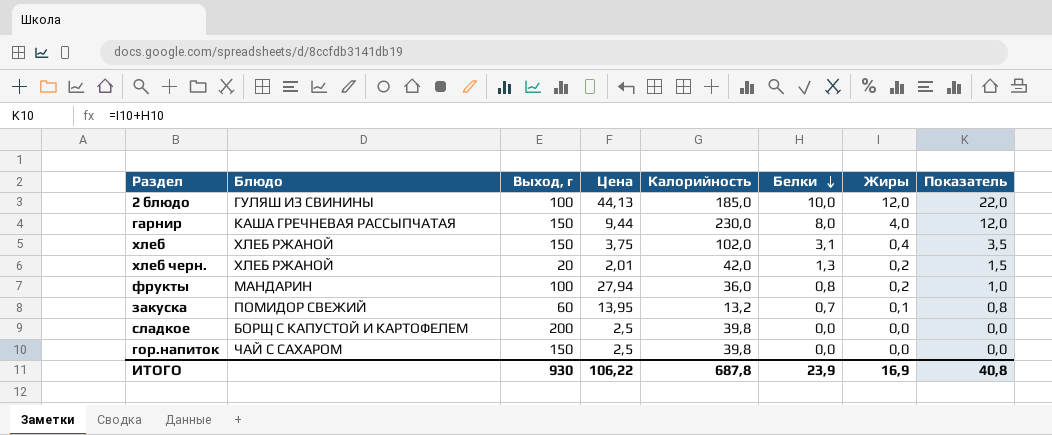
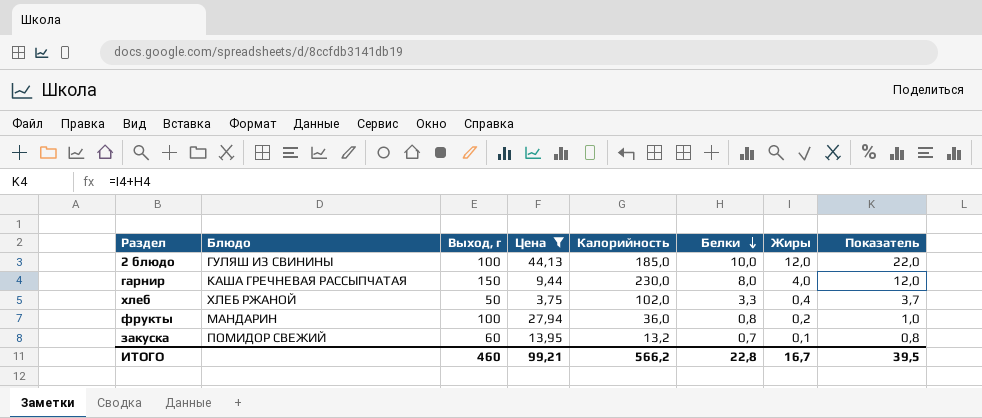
filter: none -> Цена >= 3,75
хлеб | Выход, г: 150 -> 50
хлеб | Белки: 3,1 -> 3,3
хлеб | Показатель: 3,5 -> 3,7
ИТОГО | Выход, г: 930 -> 460
ИТОГО | Цена: 106,22 -> 99,21
ИТОГО | Калорийность: 687,8 -> 566,2
ИТОГО | Белки: 23,9 -> 22,8
ИТОГО | Жиры: 16,9 -> 16,7
ИТОГО | Показатель: 40,8 -> 39,5

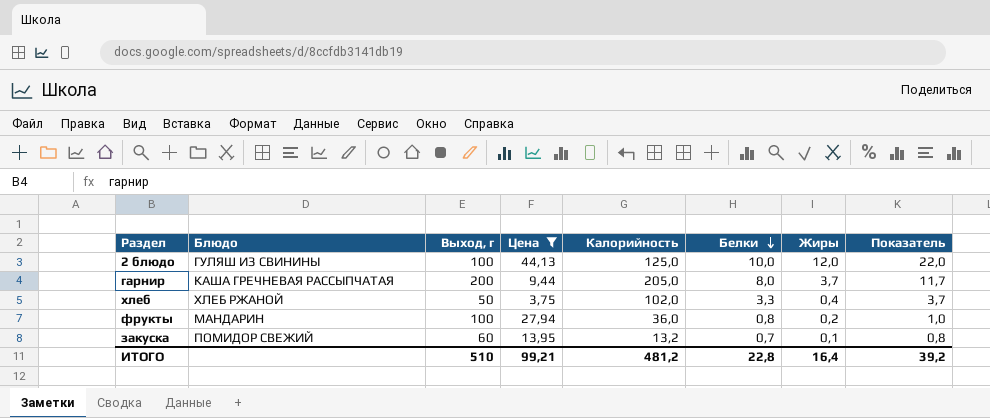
2 блюдо | Калорийность: 185,0 -> 125,0
гарнир | Выход, г: 150 -> 200
гарнир | Калорийность: 230,0 -> 205,0
гарнир | Жиры: 4,0 -> 3,7
гарнир | Показатель: 12,0 -> 11,7
ИТОГО | Выход, г: 460 -> 510
ИТОГО | Калорийность: 566,2 -> 481,2
ИТОГО | Жиры: 16,7 -> 16,4
ИТОГО | Показатель: 39,5 -> 39,2

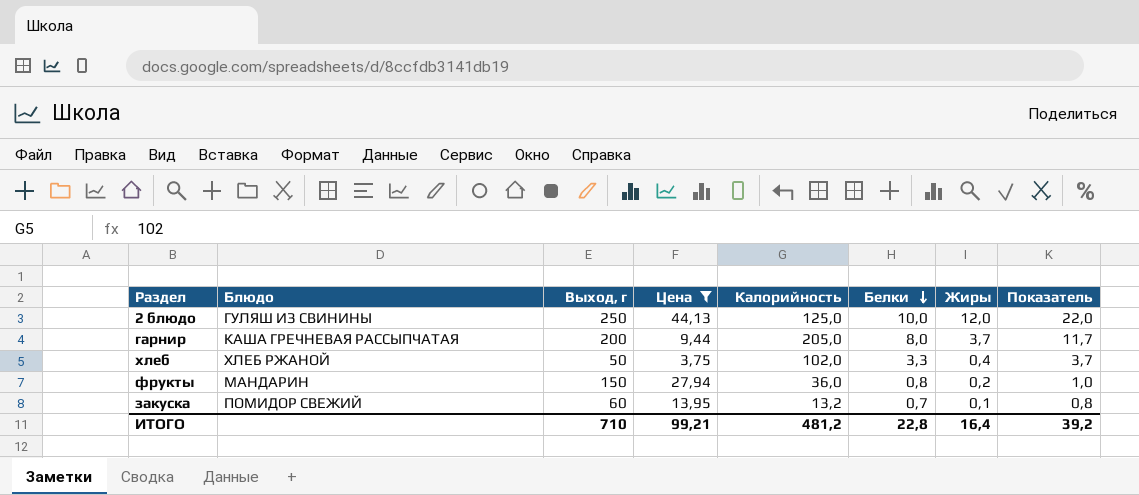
2 блюдо | Выход, г: 100 -> 250
фрукты | Выход, г: 100 -> 150
ИТОГО | Выход, г: 510 -> 710

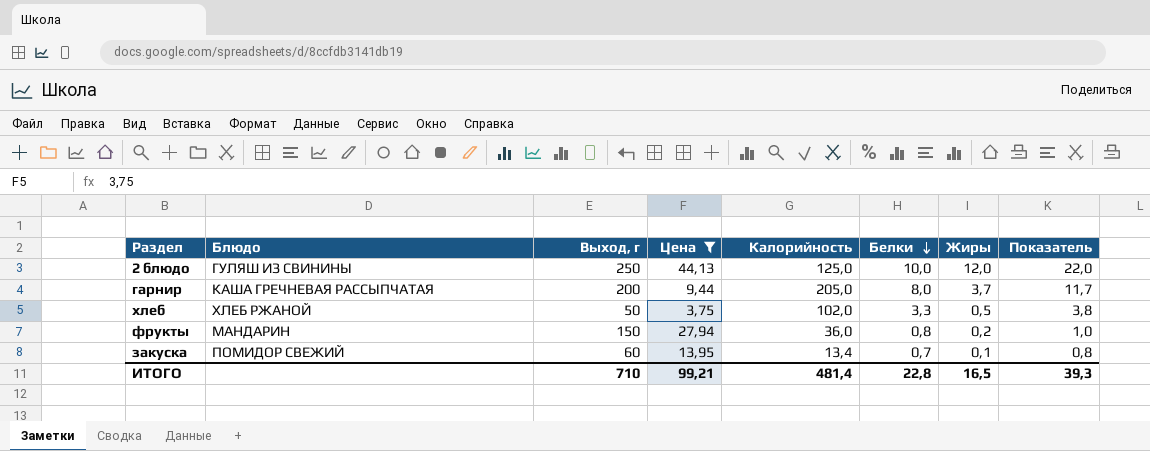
хлеб | Жиры: 0,4 -> 0,5
хлеб | Показатель: 3,7 -> 3,8
закуска | Калорийность: 13,2 -> 13,4
ИТОГО | Калорийность: 481,2 -> 481,4
ИТОГО | Жиры: 16,4 -> 16,5
ИТОГО | Показатель: 39,2 -> 39,3

